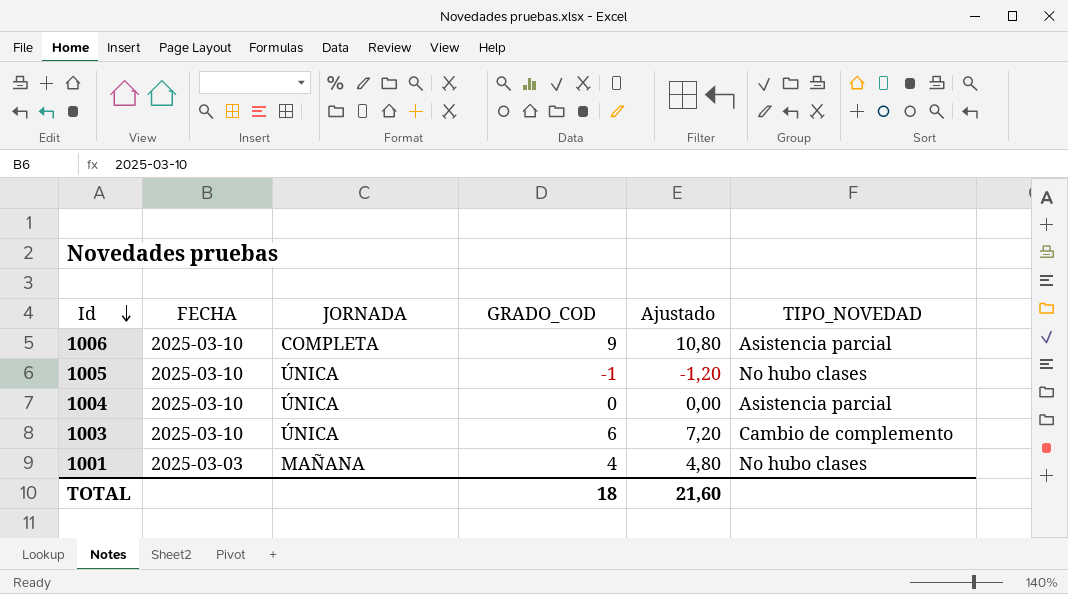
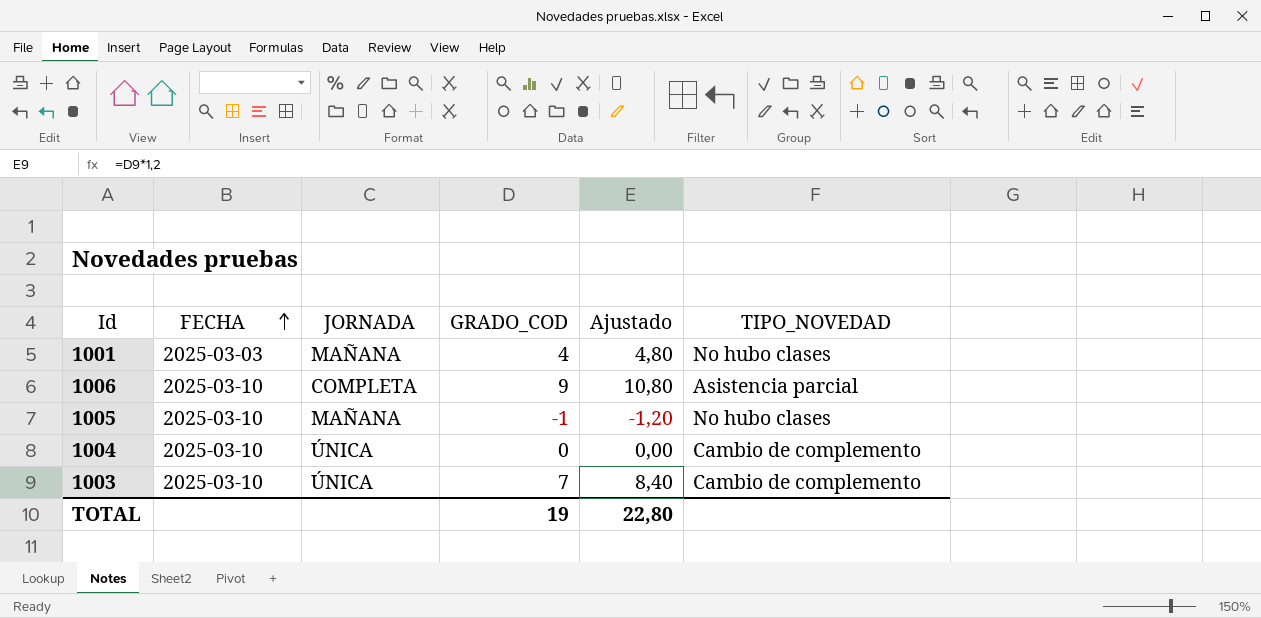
row order: Id descending -> FECHA ascending
1005 | JORNADA: ÚNICA -> MAÑANA
1004 | TIPO_NOVEDAD: Asistencia parcial -> Cambio de complemento
1003 | GRADO_COD: 6 -> 7
1003 | Ajustado: 7,20 -> 8,40
TOTAL | GRADO_COD: 18 -> 19
TOTAL | Ajustado: 21,60 -> 22,80

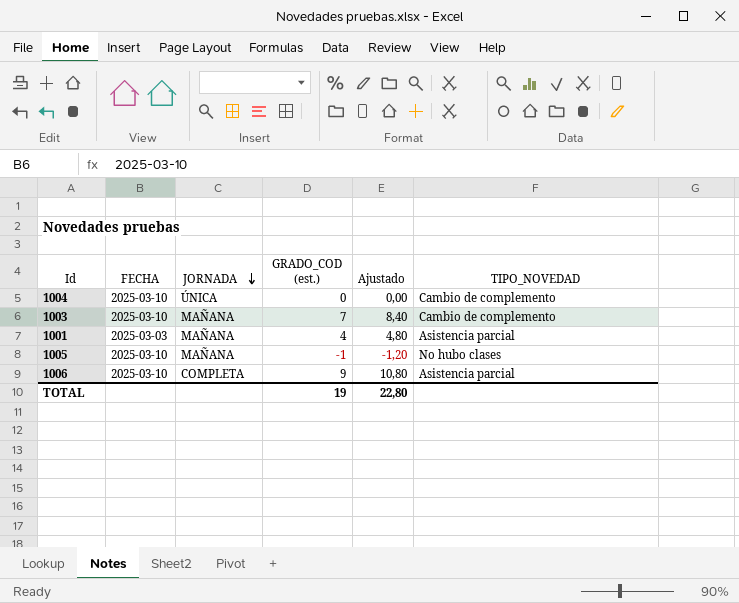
row order: FECHA ascending -> JORNADA descending
column name: GRADO_COD -> GRADO_COD (est.)
1003 | JORNADA: ÚNICA -> MAÑANA
1001 | TIPO_NOVEDAD: No hubo clases -> Asistencia parcial

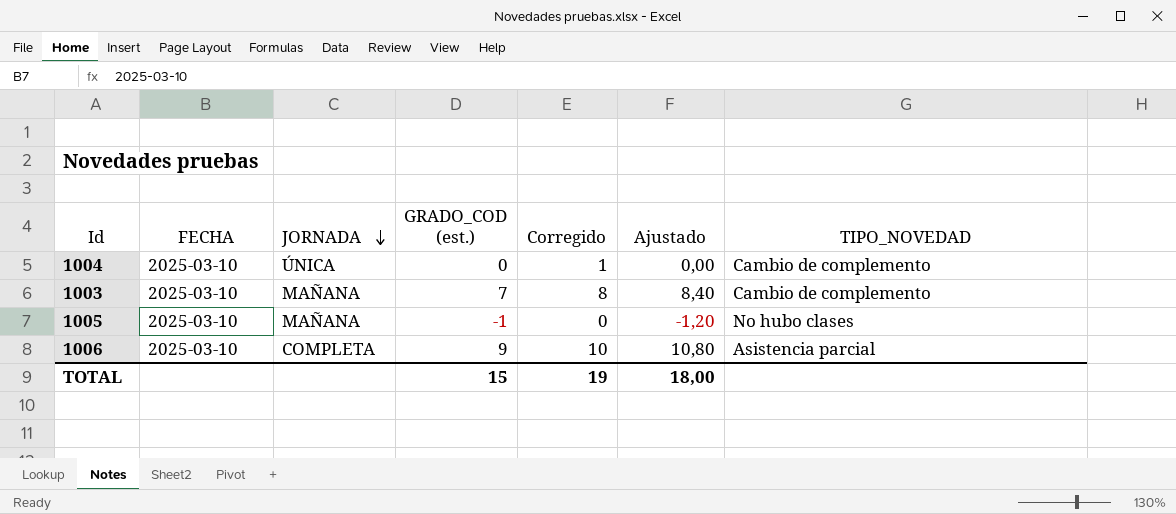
column Corregido | formula: none -> [GRADO_COD (est.)] + 1
row 1001: 2025-03-03 | MAÑANA | 4 | 4,80 | Asistencia parcial -> none
TOTAL | GRADO_COD (est.): 19 -> 15
TOTAL | Ajustado: 22,80 -> 18,00

